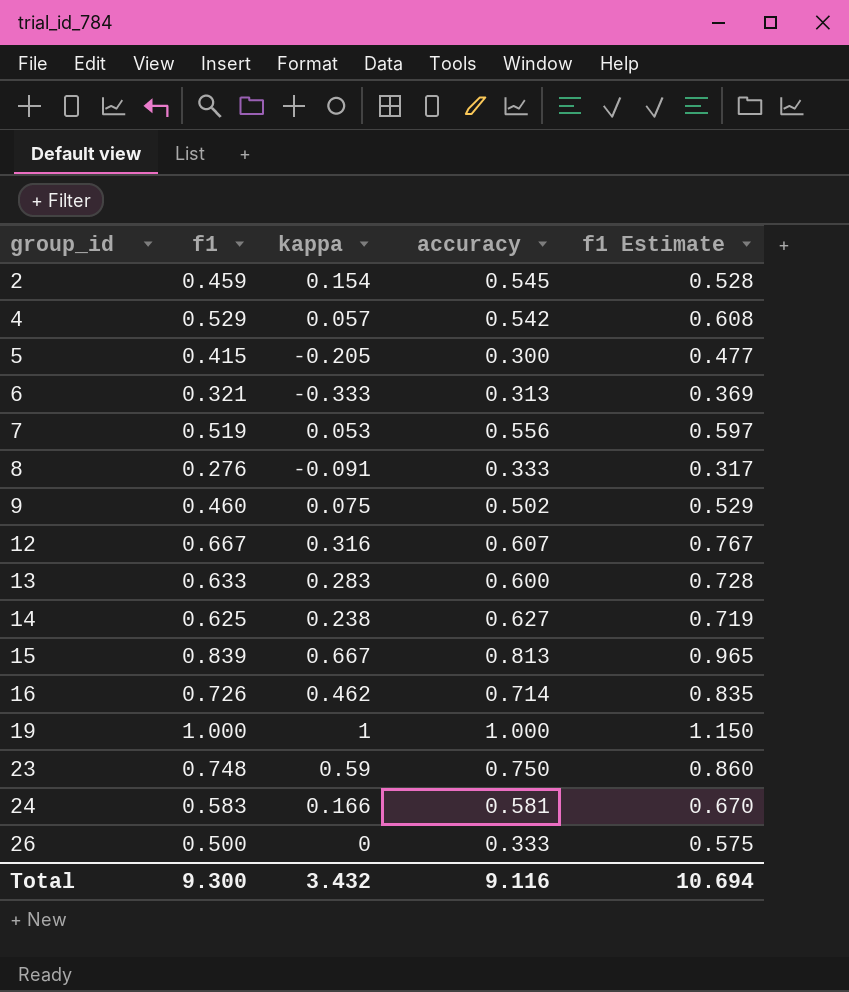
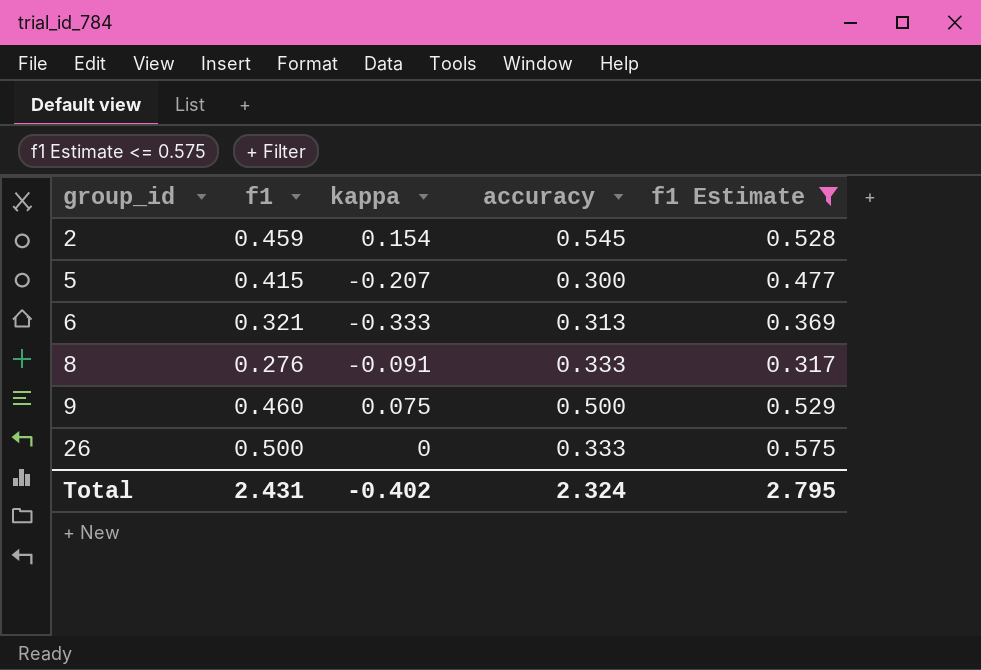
filter: none -> f1 Estimate <= 0.575
5 | kappa: -0.205 -> -0.207
9 | accuracy: 0.502 -> 0.500
Total | f1: 9.300 -> 2.431
Total | kappa: 3.432 -> -0.402
Total | accuracy: 9.116 -> 2.324
Total | f1 Estimate: 10.694 -> 2.795

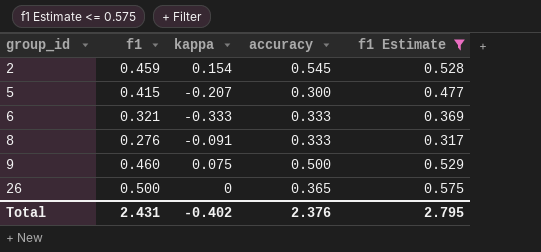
6 | accuracy: 0.313 -> 0.333
26 | accuracy: 0.333 -> 0.365
Total | accuracy: 2.324 -> 2.376

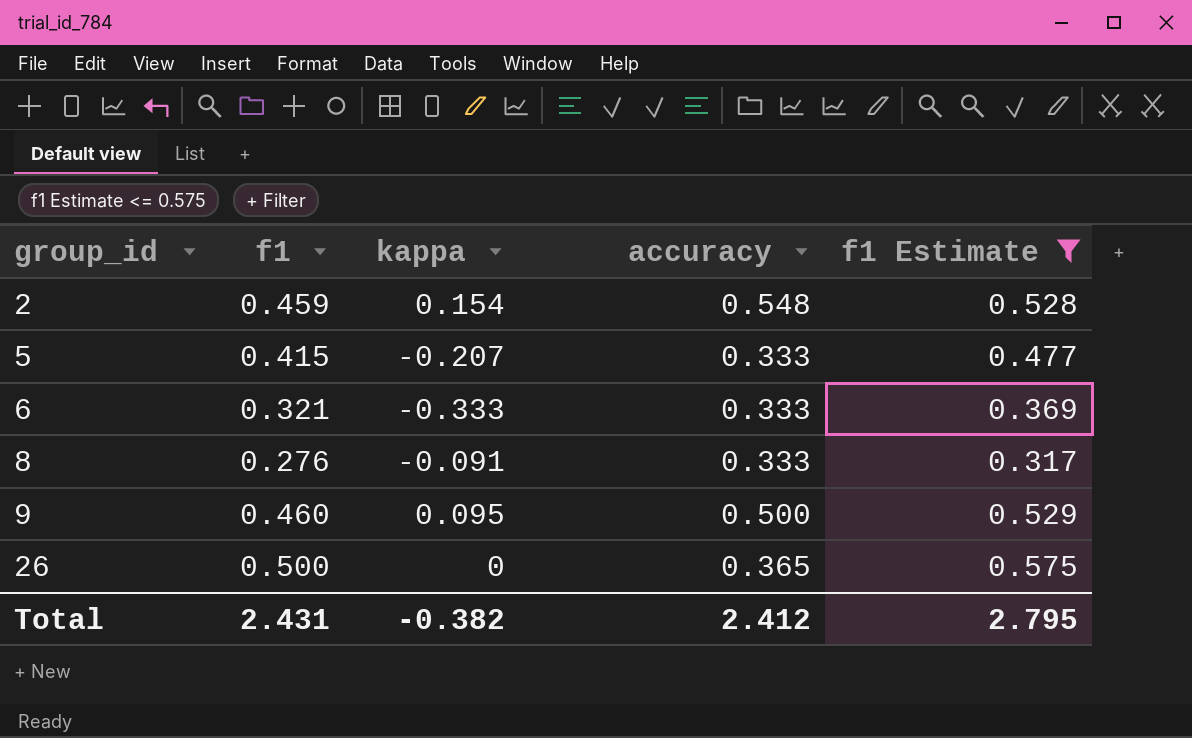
2 | accuracy: 0.545 -> 0.548
5 | accuracy: 0.300 -> 0.333
9 | kappa: 0.075 -> 0.095
Total | kappa: -0.402 -> -0.382
Total | accuracy: 2.376 -> 2.412

